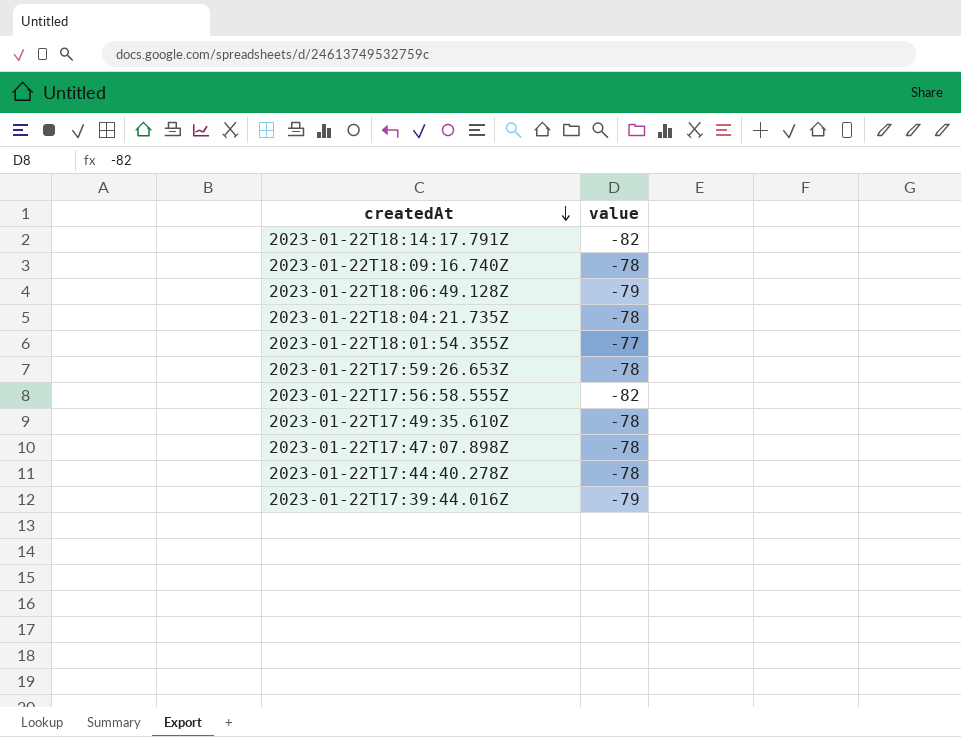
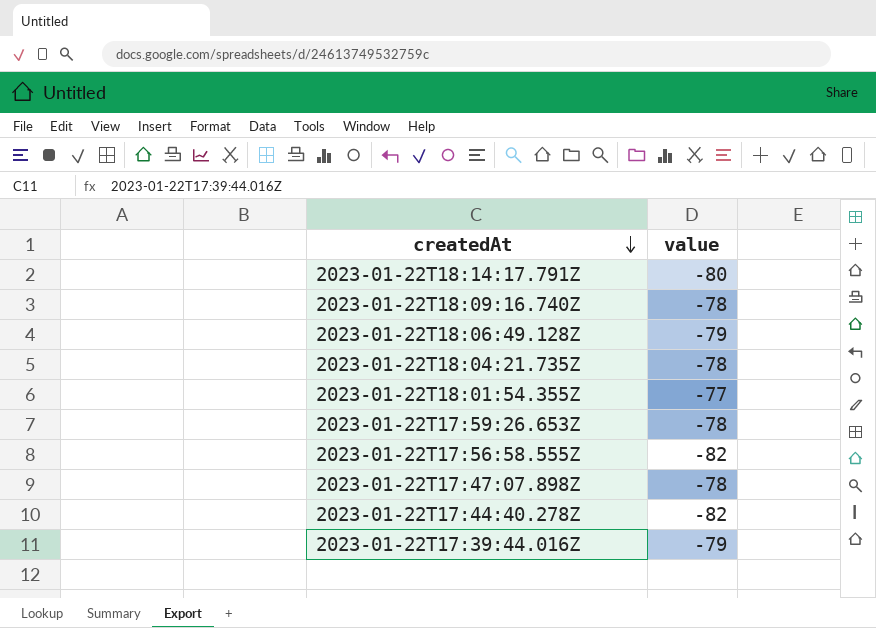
row 2023-01-22T17:49:35.610Z: -78 -> none
2023-01-22T18:14:17.791Z | value: -82 -> -80
2023-01-22T17:44:40.278Z | value: -78 -> -82

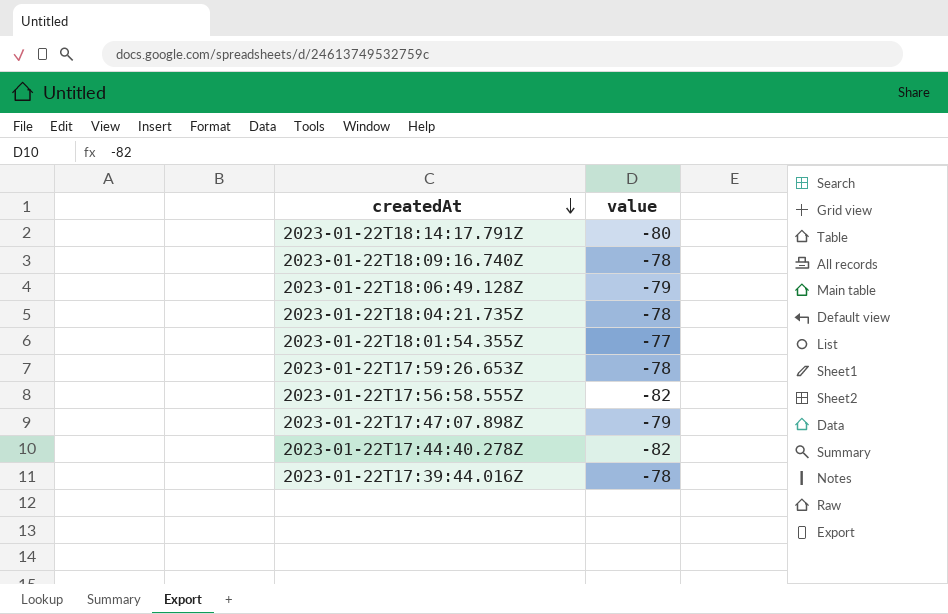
2023-01-22T17:47:07.898Z | value: -78 -> -79
2023-01-22T17:39:44.016Z | value: -79 -> -78

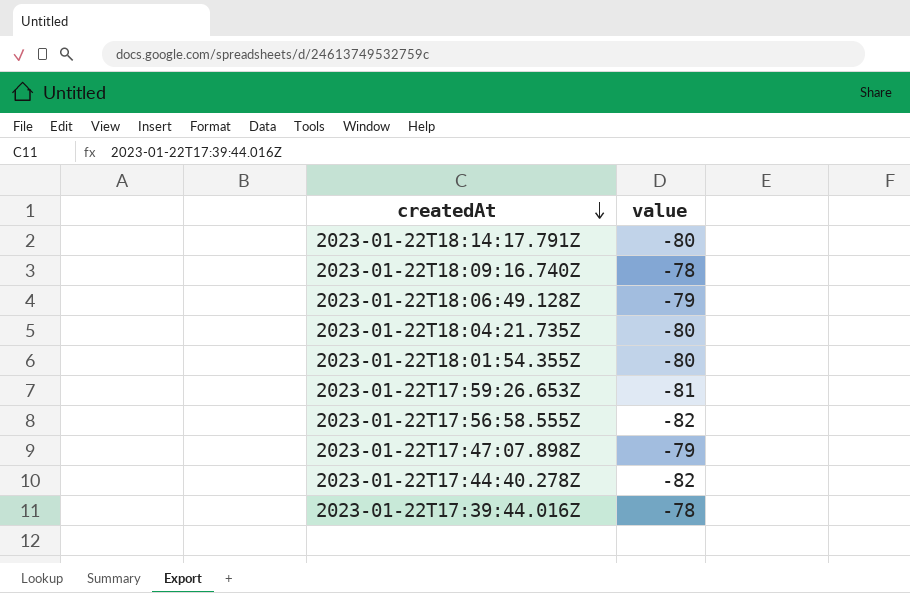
2023-01-22T18:04:21.735Z | value: -78 -> -80
2023-01-22T18:01:54.355Z | value: -77 -> -80
2023-01-22T17:59:26.653Z | value: -78 -> -81

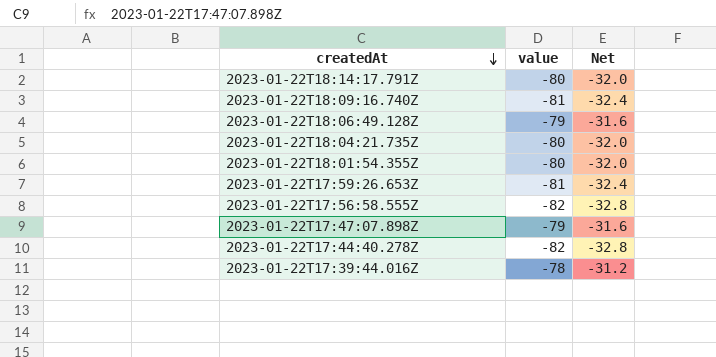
column Net | formula: none -> [value] * 0.4
2023-01-22T18:09:16.740Z | value: -78 -> -81

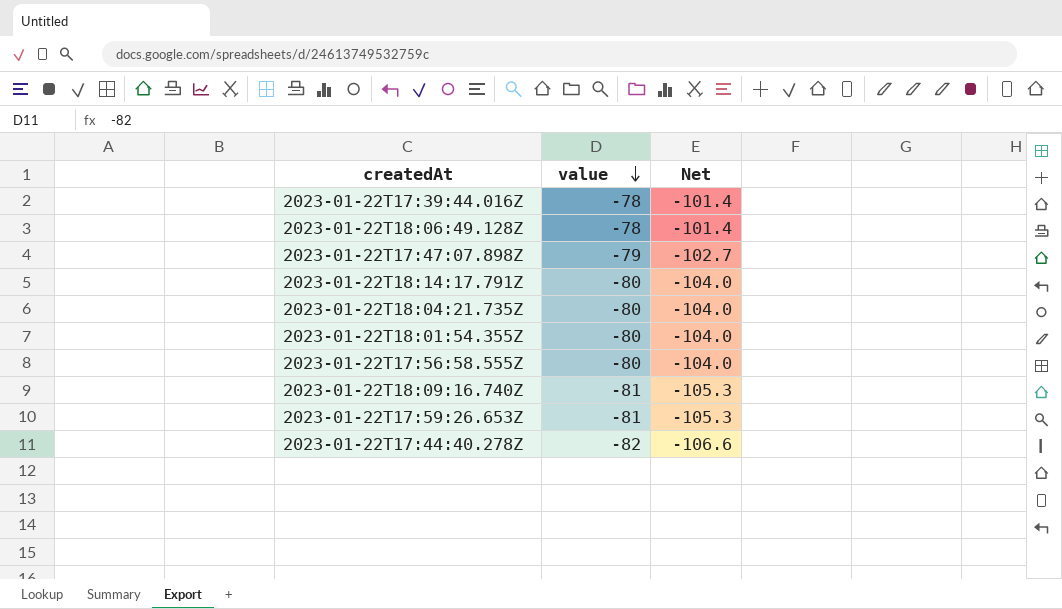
row order: createdAt descending -> value descending
column Net | formula: [value] * 0.4 -> [value] * 1.3
2023-01-22T18:06:49.128Z | value: -79 -> -78
2023-01-22T17:56:58.555Z | value: -82 -> -80

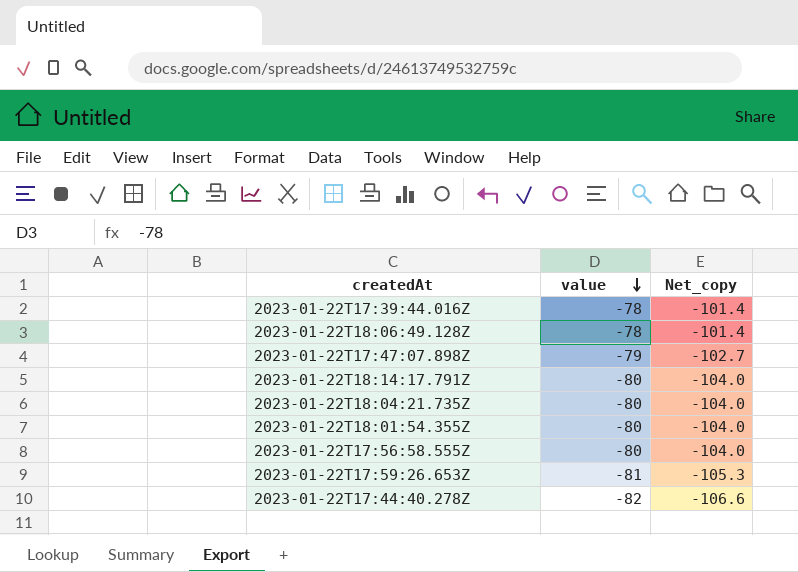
column name: Net -> Net_copy
row 2023-01-22T18:09:16.740Z: -81 | -105.3 -> none

